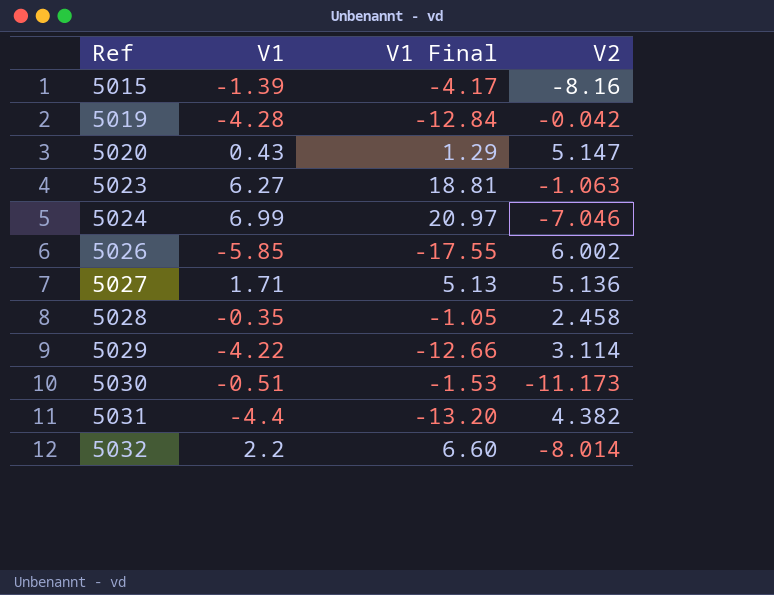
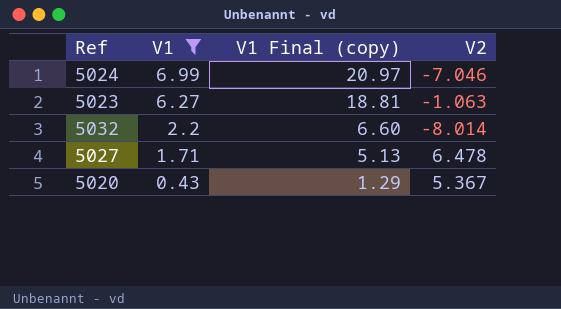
filter: none -> V1 >= 0.43
row order: Ref ascending -> V1 descending
column name: V1 Final -> V1 Final (copy)
5027 | V2: 5.136 -> 6.478
5020 | V2: 5.147 -> 5.367

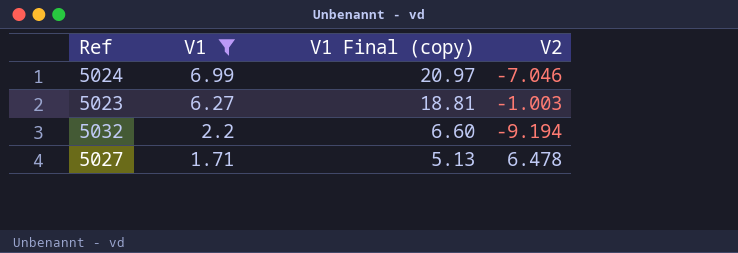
row 5020: 0.43 | 1.29 | 5.367 -> none
5023 | V2: -1.063 -> -1.003
5032 | V2: -8.014 -> -9.194

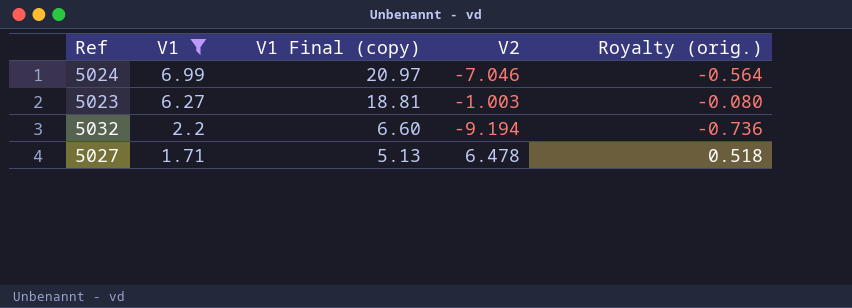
column Royalty (orig.) | formula: none -> [V2] * 0.08

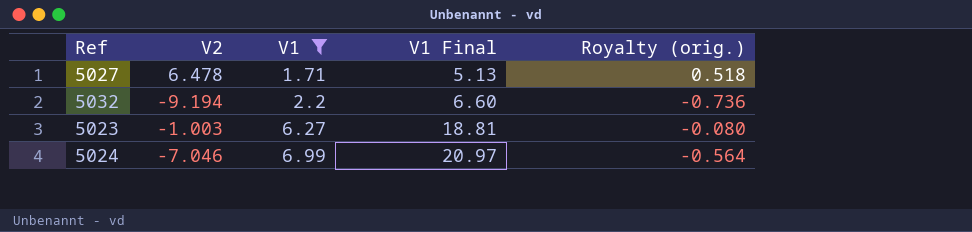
row order: V1 descending -> V1 ascending
column V2 | position: 4 -> 2
column name: V1 Final (copy) -> V1 Final

